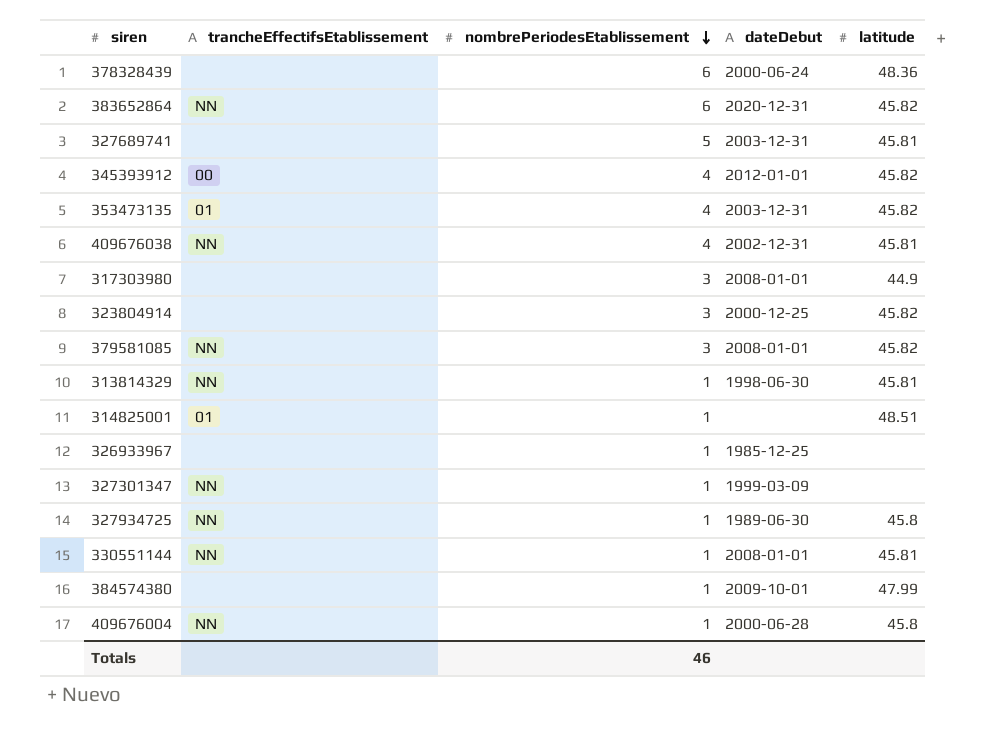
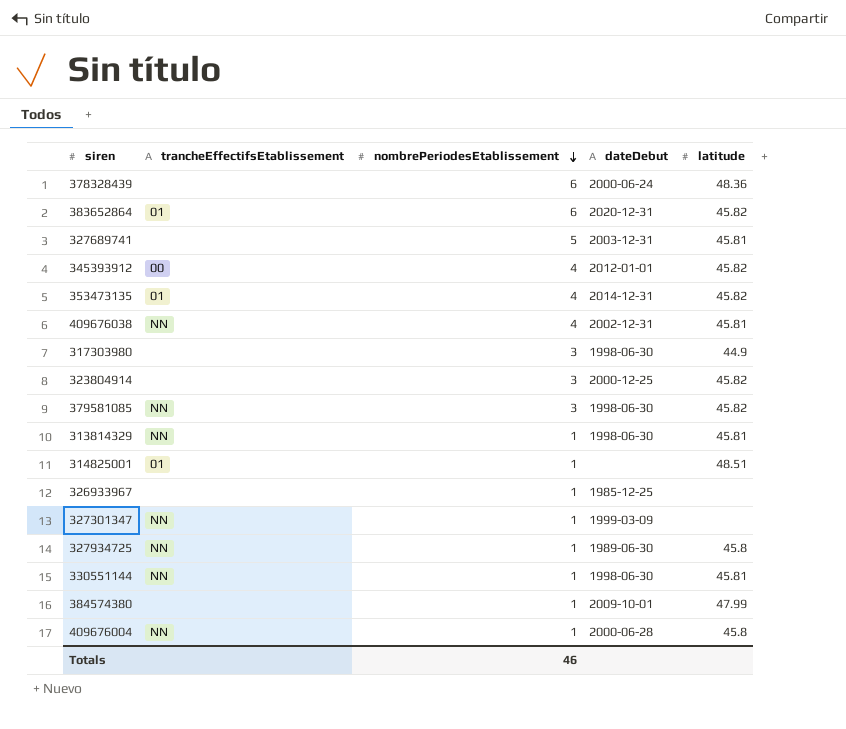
383652864 | trancheEffectifsEtablissement: NN -> 01
353473135 | dateDebut: 2003-12-31 -> 2014-12-31
317303980 | dateDebut: 2008-01-01 -> 1998-06-30
379581085 | dateDebut: 2008-01-01 -> 1998-06-30
330551144 | dateDebut: 2008-01-01 -> 1998-06-30

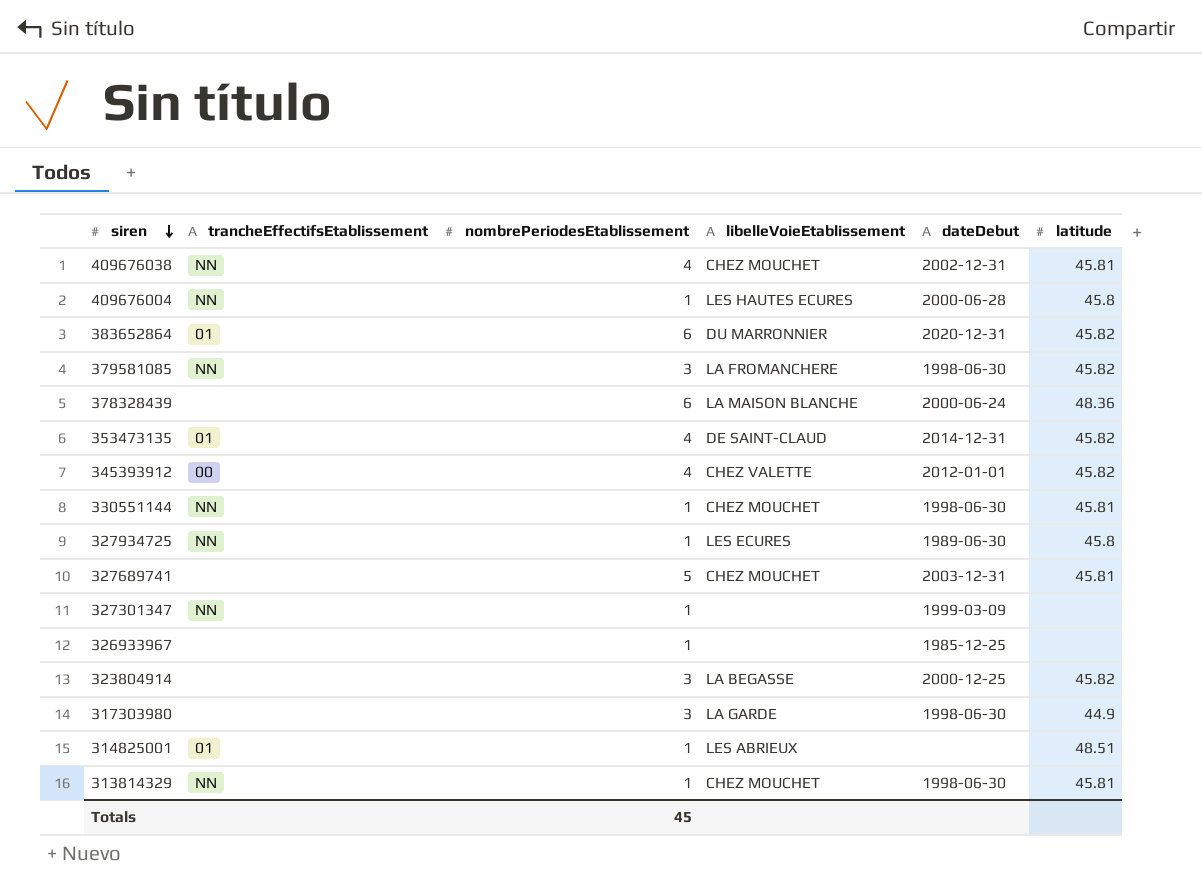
row order: nombrePeriodesEtablissement descending -> siren descending
column libelleVoieEtablissement | position: none -> 4
row 384574380: none | 1 | 2009-10-01 | 47.99 -> none
Totals | nombrePeriodesEtablissement: 46 -> 45

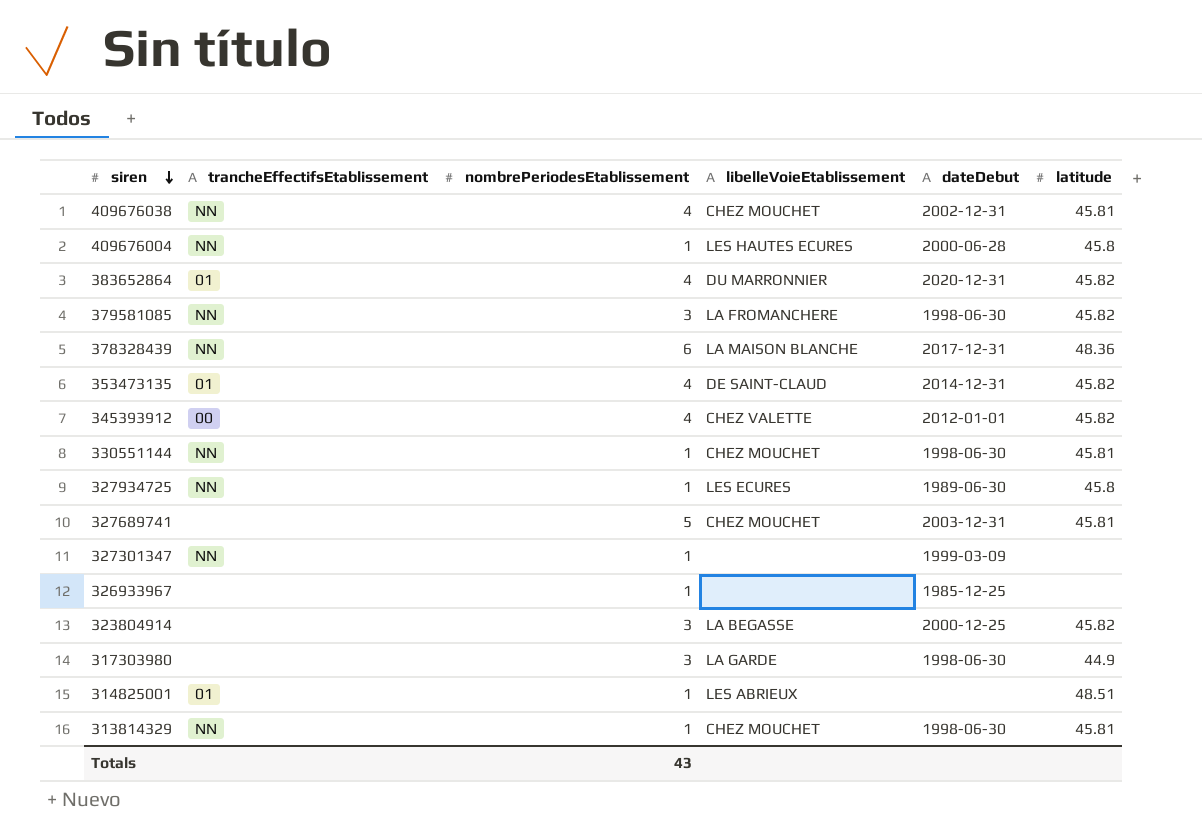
383652864 | nombrePeriodesEtablissement: 6 -> 4
378328439 | trancheEffectifsEtablissement: none -> NN
378328439 | dateDebut: 2000-06-24 -> 2017-12-31
Totals | nombrePeriodesEtablissement: 45 -> 43

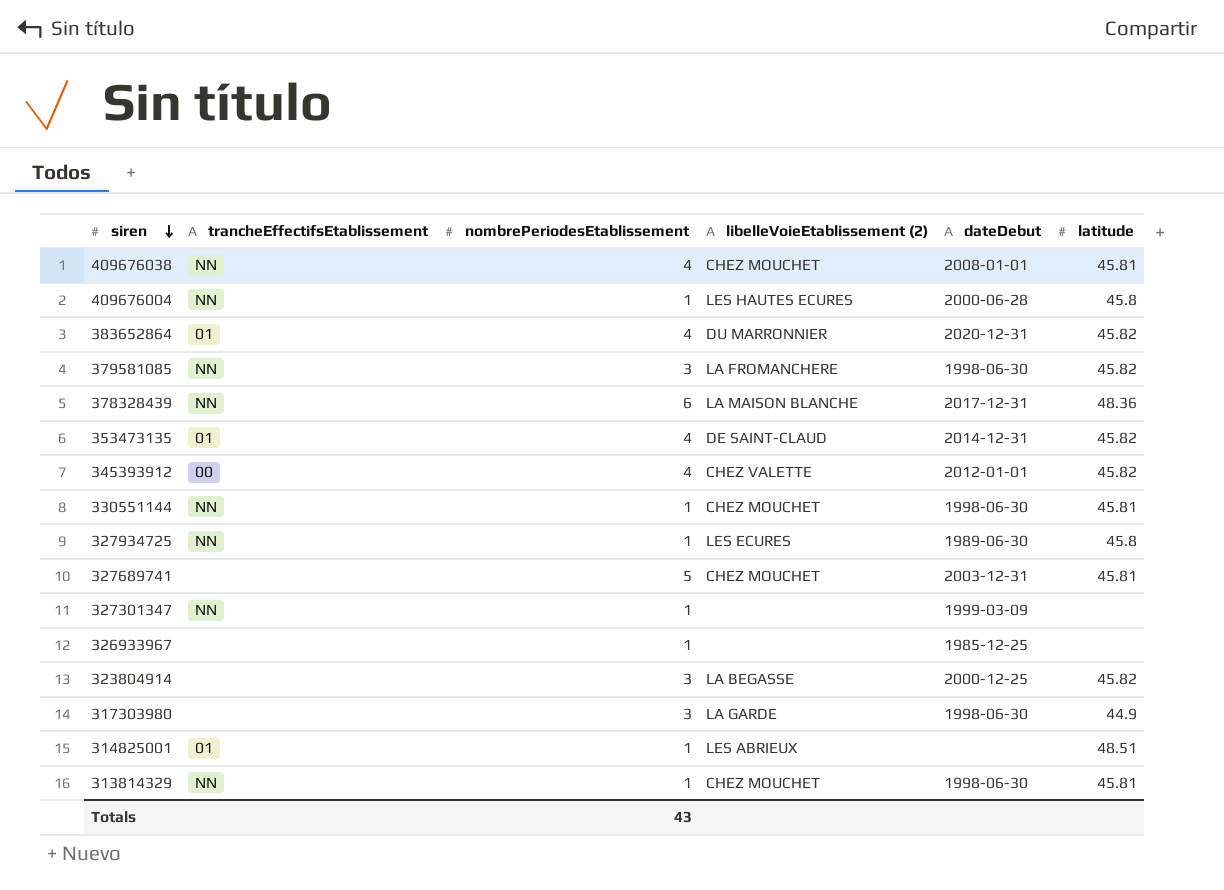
column name: libelleVoieEtablissement -> libelleVoieEtablissement (2)
409676038 | dateDebut: 2002-12-31 -> 2008-01-01

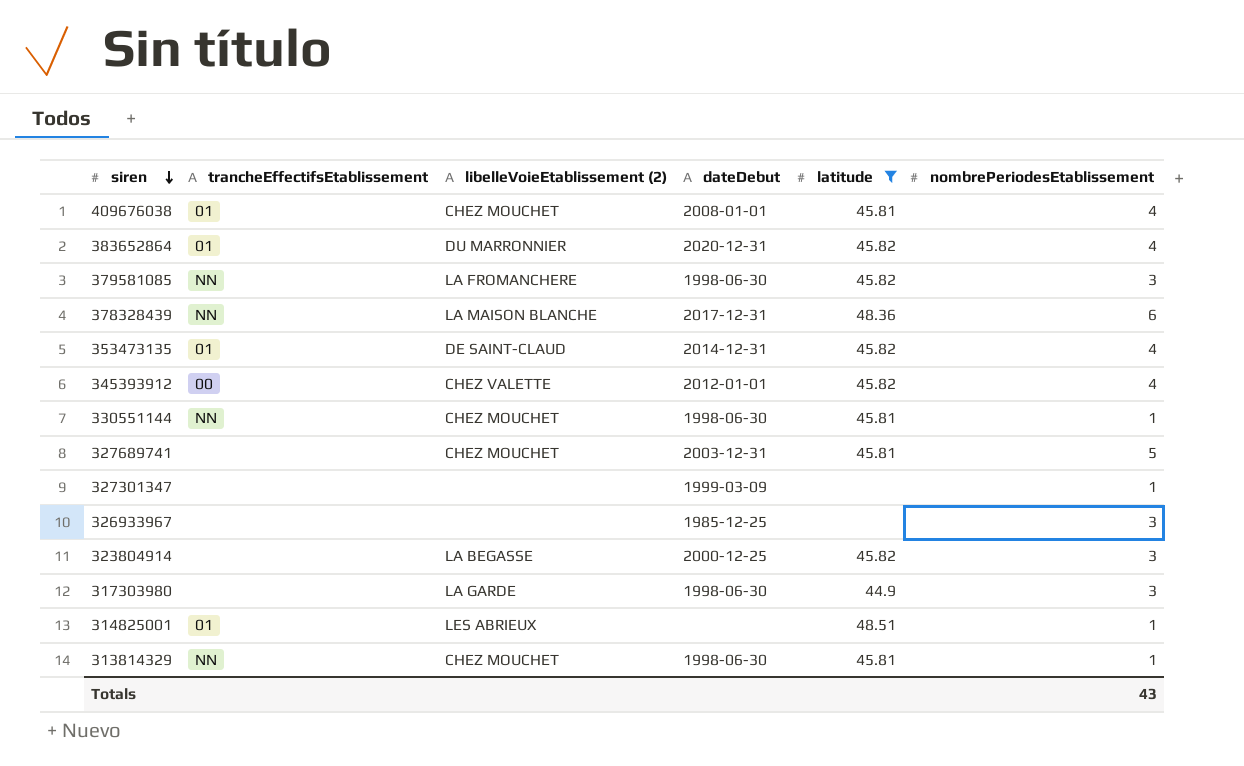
filter: none -> latitude != 45.8
column nombrePeriodesEtablissement | position: 3 -> 6
409676038 | trancheEffectifsEtablissement: NN -> 01
327301347 | trancheEffectifsEtablissement: NN -> none
326933967 | nombrePeriodesEtablissement: 1 -> 3

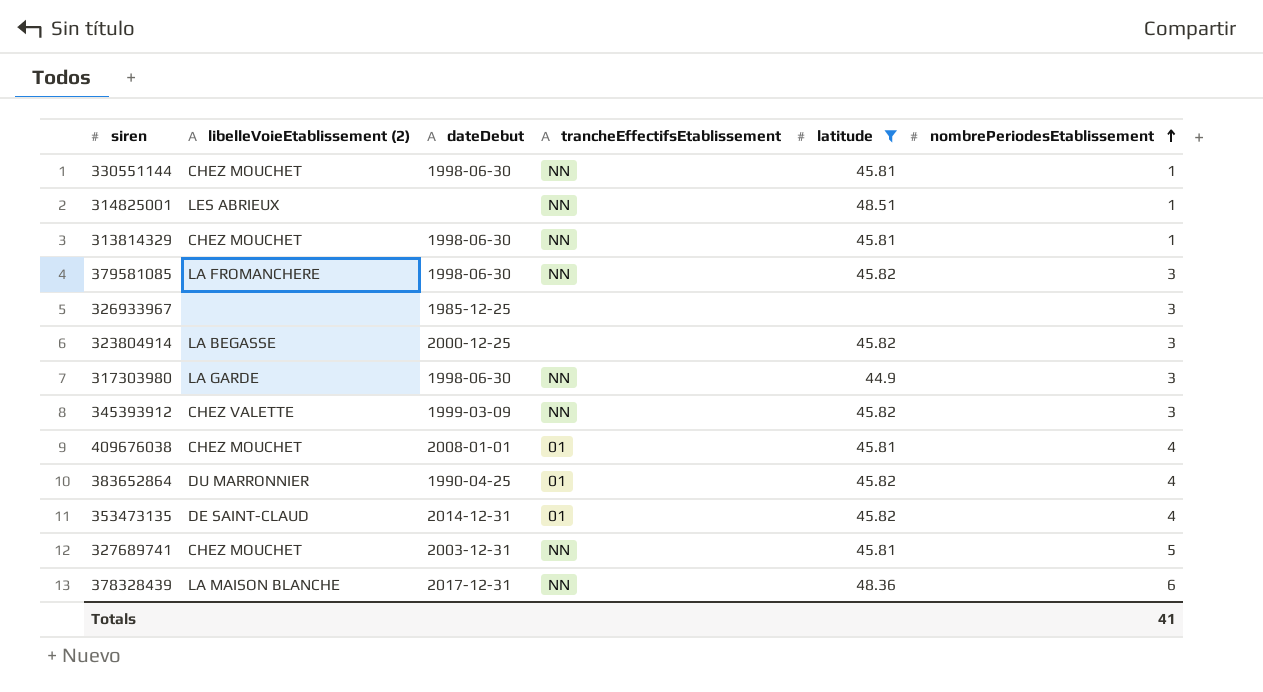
row order: siren descending -> nombrePeriodesEtablissement ascending
column trancheEffectifsEtablissement | position: 2 -> 4
row 327301347: none | none | 1999-03-09 | none | 1 -> none
314825001 | trancheEffectifsEtablissement: 01 -> NN
317303980 | trancheEffectifsEtablissement: none -> NN
345393912 | dateDebut: 2012-01-01 -> 1999-03-09
345393912 | trancheEffectifsEtablissement: 00 -> NN
345393912 | nombrePeriodesEtablissement: 4 -> 3
383652864 | dateDebut: 2020-12-31 -> 1990-04-25
327689741 | trancheEffectifsEtablissement: none -> NN
Totals | nombrePeriodesEtablissement: 43 -> 41

